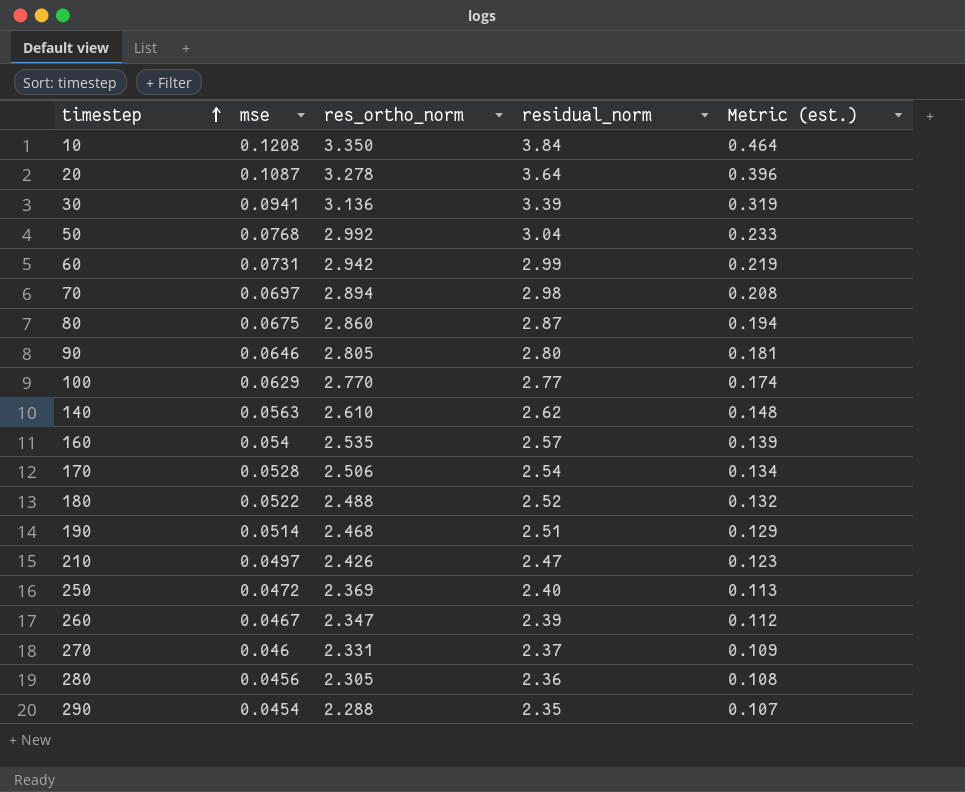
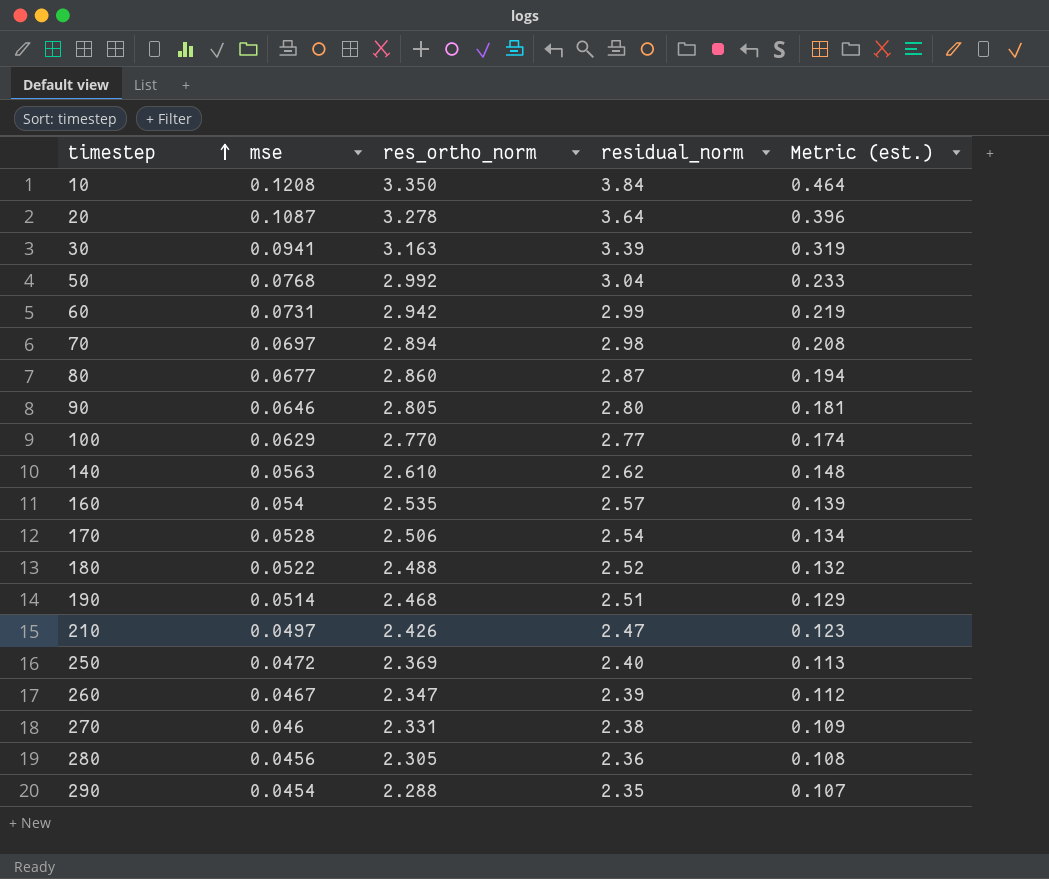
30 | res_ortho_norm: 3.136 -> 3.163
80 | mse: 0.0675 -> 0.0677
270 | residual_norm: 2.37 -> 2.38

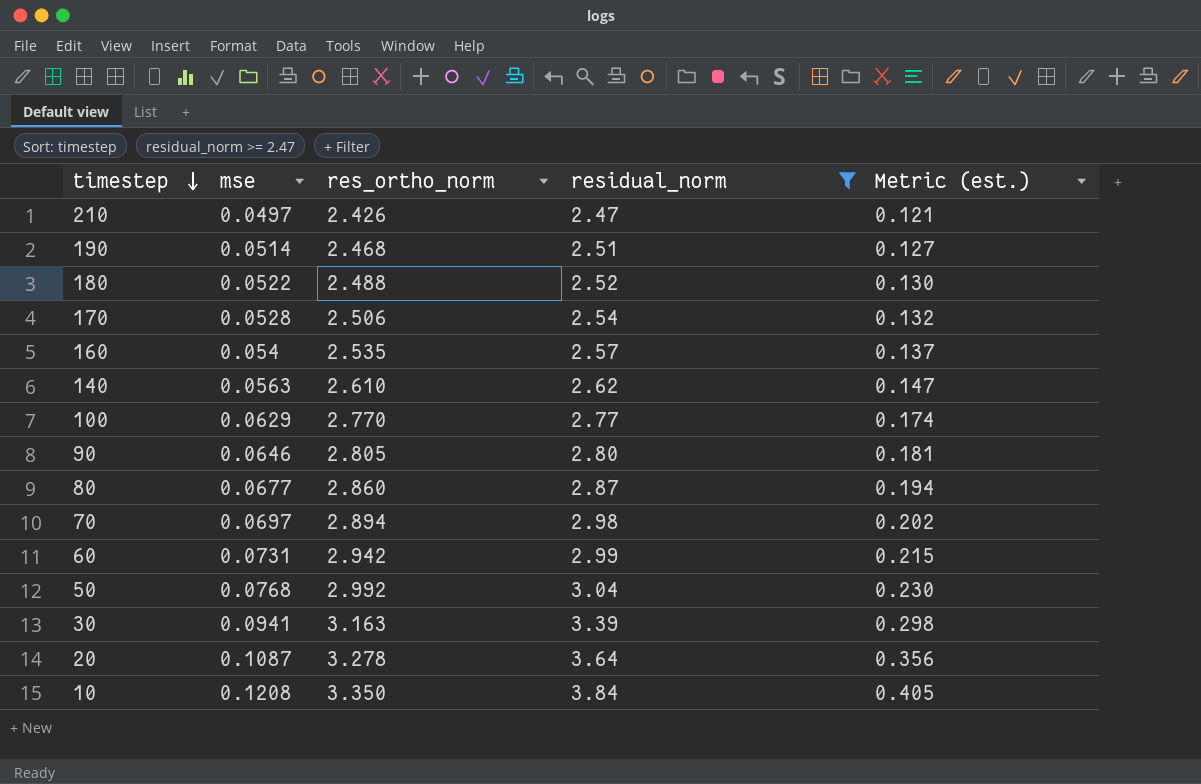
filter: none -> residual_norm >= 2.47
row order: timestep ascending -> timestep descending
column Metric (est.) | formula: [mse] * [residual_norm] -> [mse] * [res_ortho_norm]

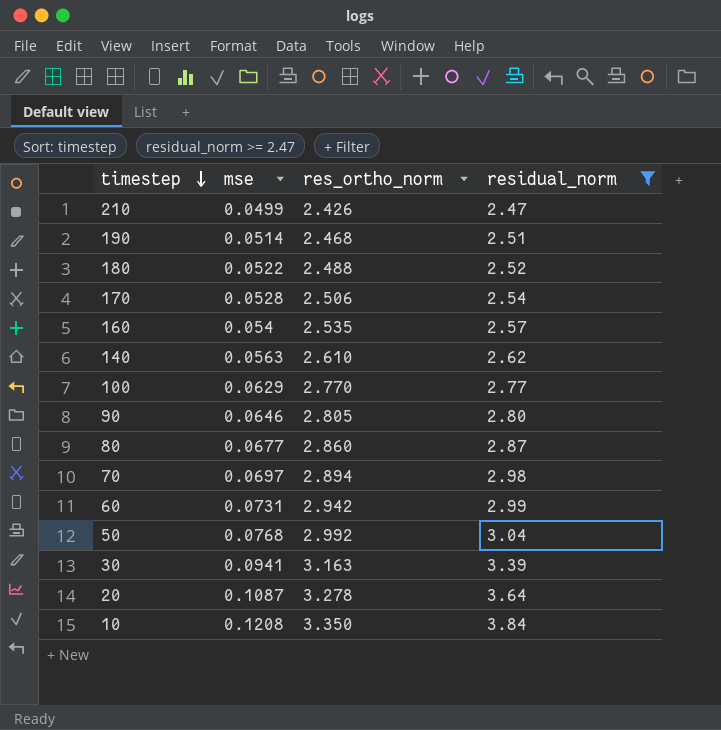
column Metric (est.) | formula: [mse] * [res_ortho_norm] -> none
210 | mse: 0.0497 -> 0.0499

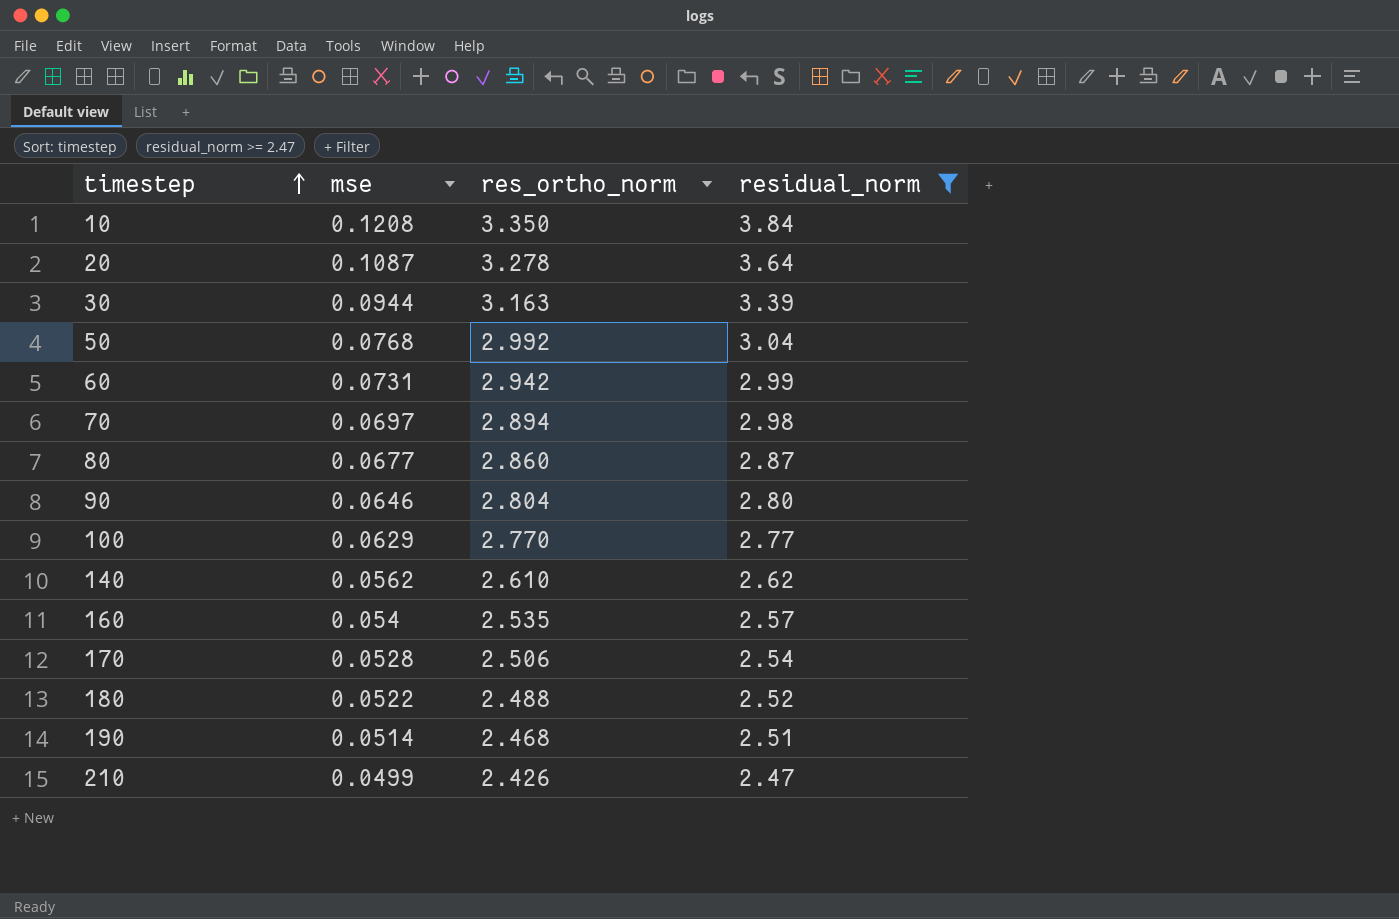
row order: timestep descending -> timestep ascending
30 | mse: 0.0941 -> 0.0944
90 | res_ortho_norm: 2.805 -> 2.804
140 | mse: 0.0563 -> 0.0562

